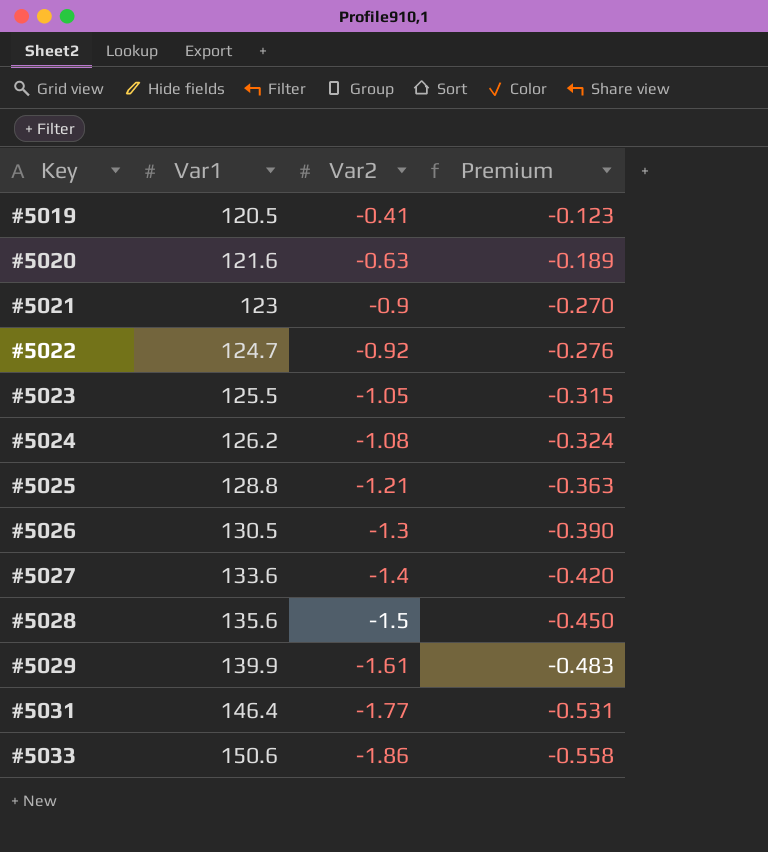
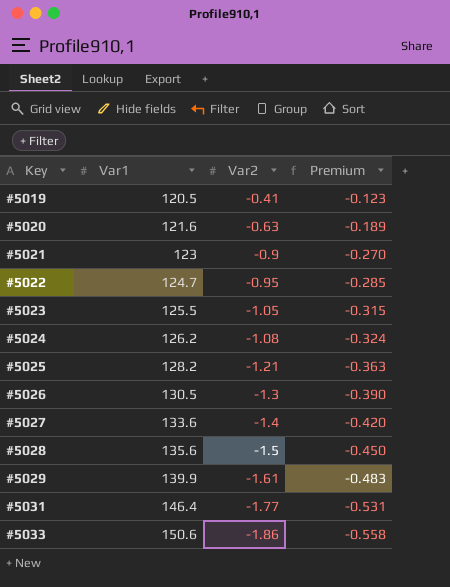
#5022 | Var2: -0.92 -> -0.95
#5022 | Premium: -0.276 -> -0.285
#5025 | Var1: 128.8 -> 128.2

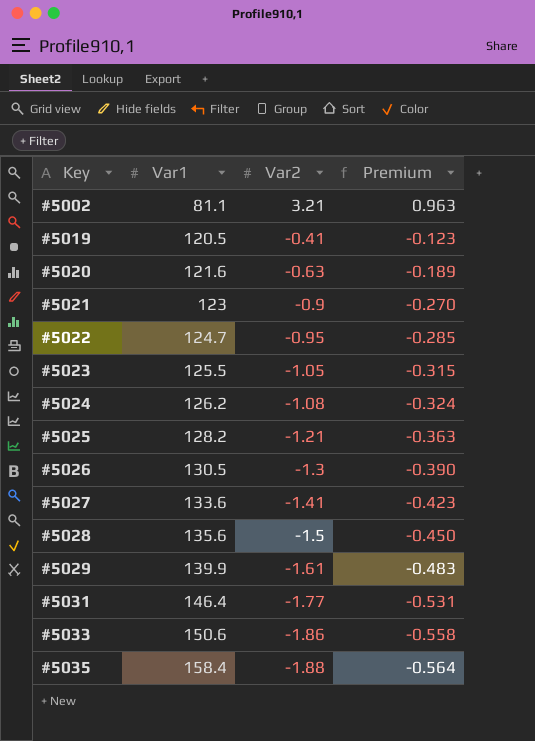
row #5002: none -> 81.1 | 3.21 | 0.963
#5027 | Var2: -1.4 -> -1.41
#5027 | Premium: -0.420 -> -0.423
row #5035: none -> 158.4 | -1.88 | -0.564

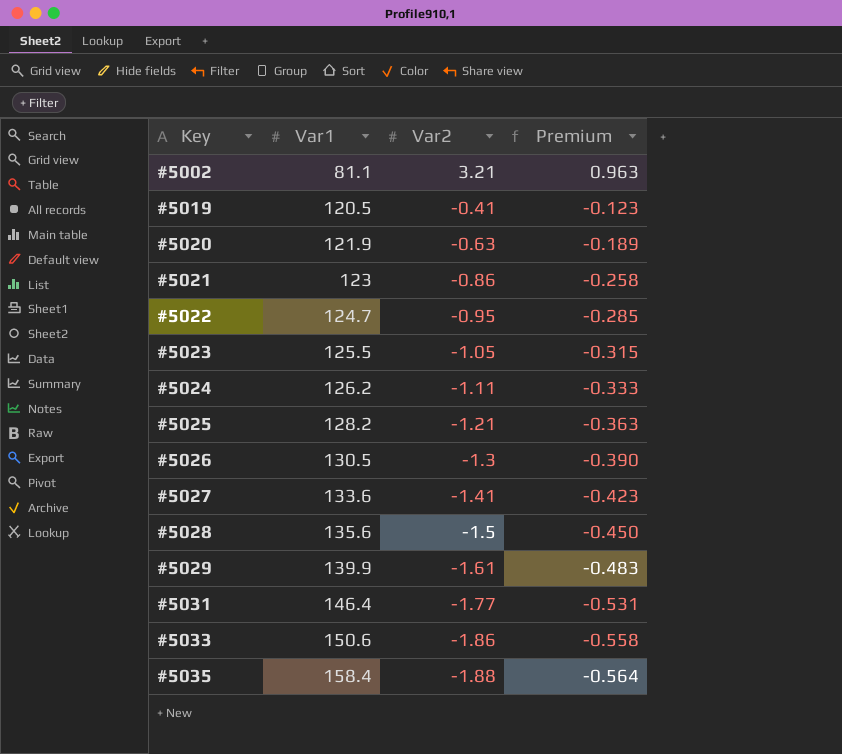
#5020 | Var1: 121.6 -> 121.9
#5021 | Var2: -0.9 -> -0.86
#5021 | Premium: -0.270 -> -0.258
#5024 | Var2: -1.08 -> -1.11
#5024 | Premium: -0.324 -> -0.333

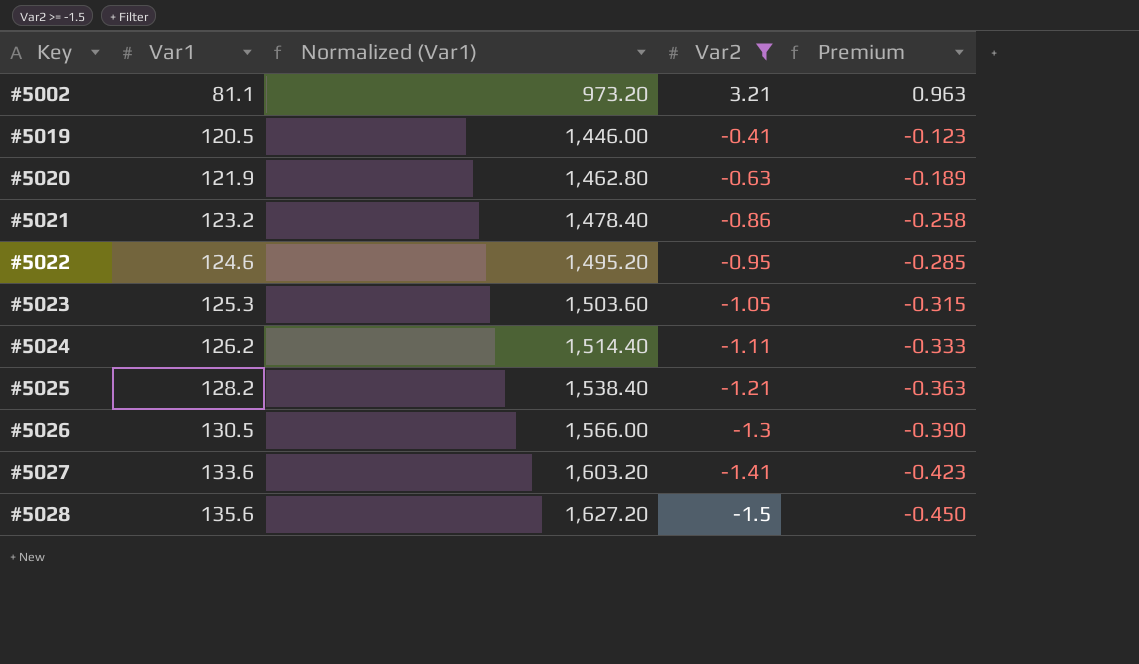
filter: none -> Var2 >= -1.5
column Normalized (Var1) | formula: none -> [Var1] * 12
#5021 | Var1: 123 -> 123.2
#5022 | Var1: 124.7 -> 124.6
#5023 | Var1: 125.5 -> 125.3

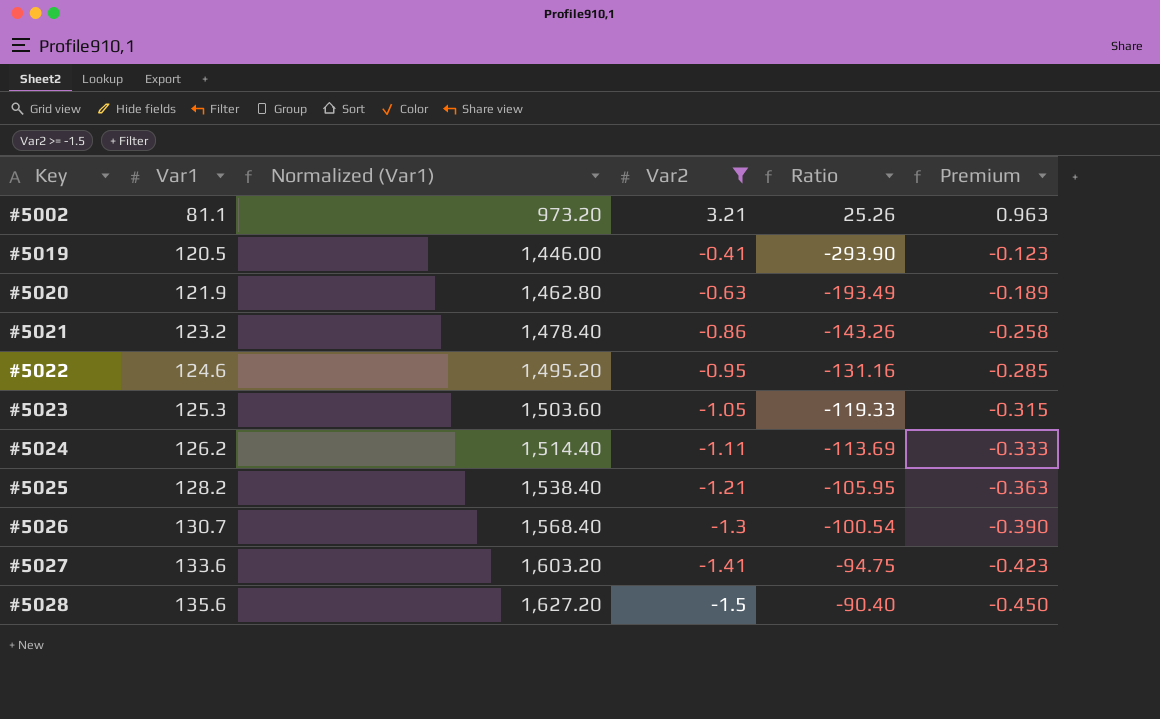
column Ratio | formula: none -> [Var1] / [Var2]
#5026 | Var1: 130.5 -> 130.7
#5026 | Normalized (Var1): 1,566.00 -> 1,568.40

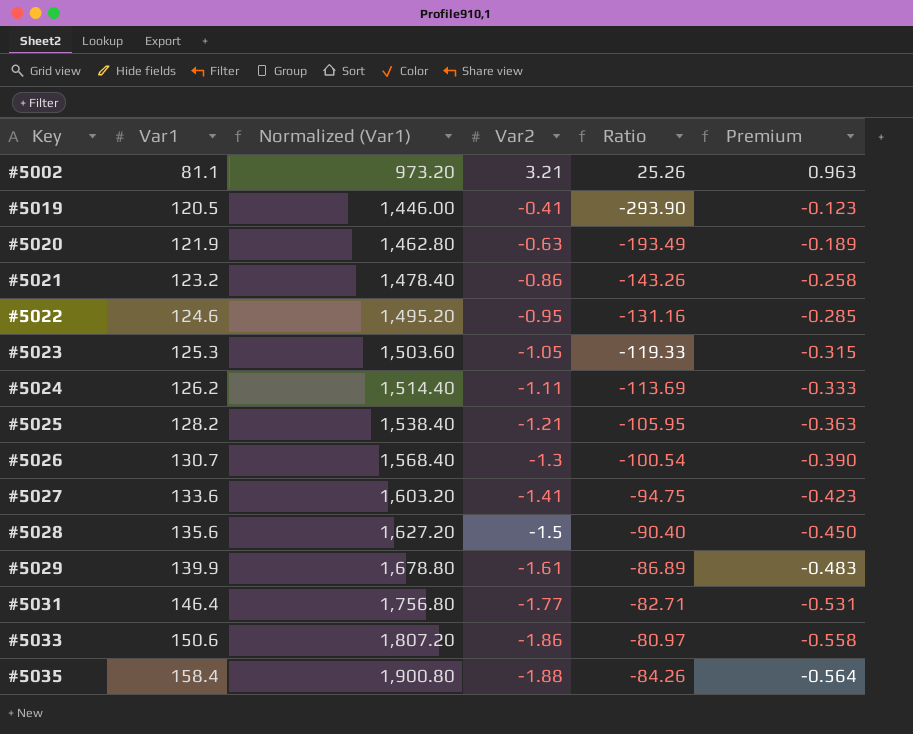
filter: Var2 >= -1.5 -> none

